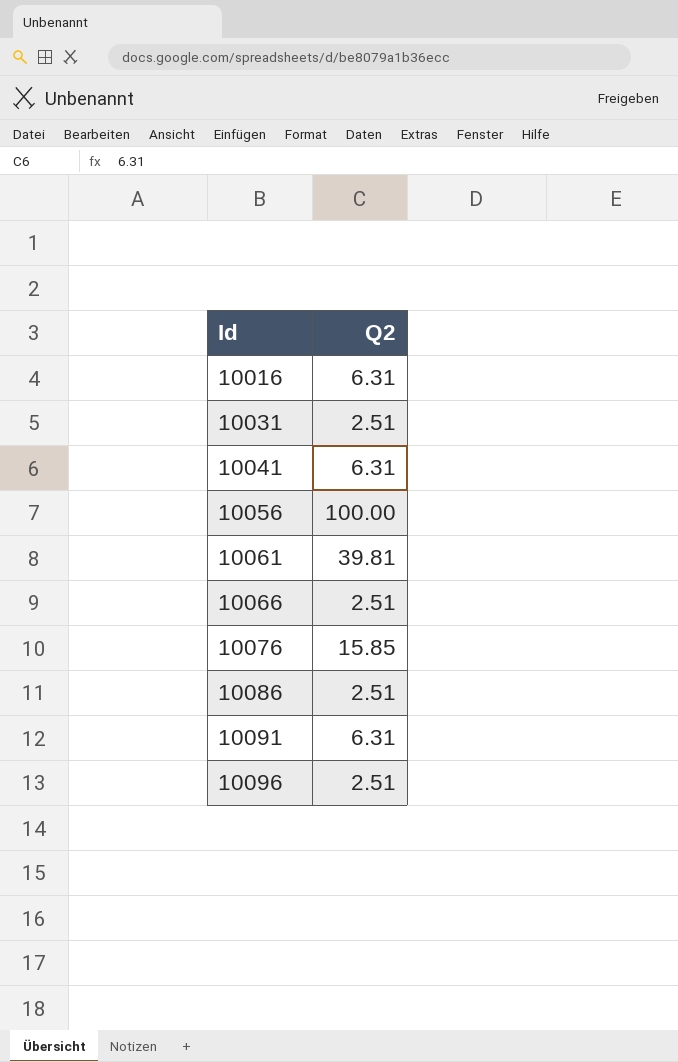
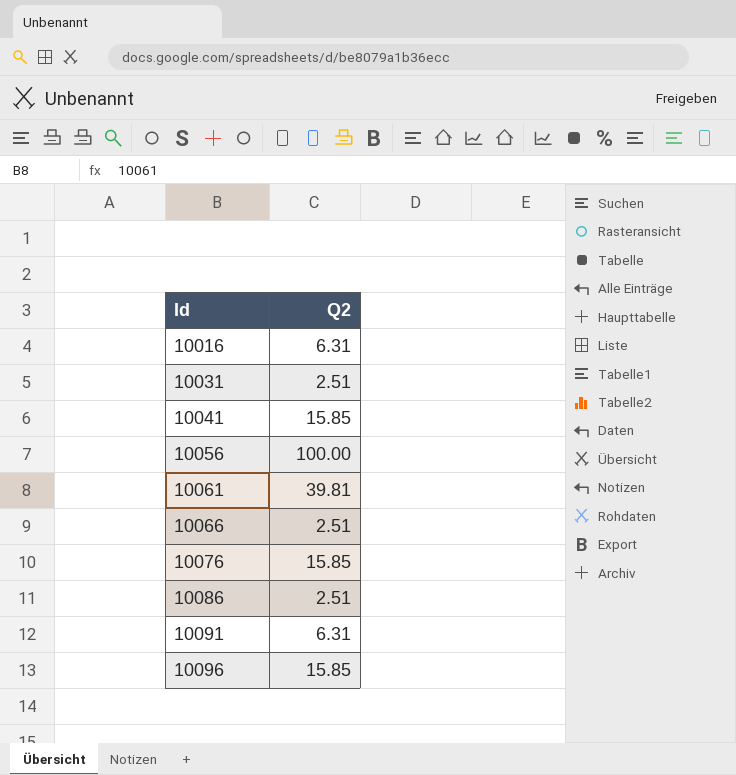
10041 | Q2: 6.31 -> 15.85
10096 | Q2: 2.51 -> 15.85

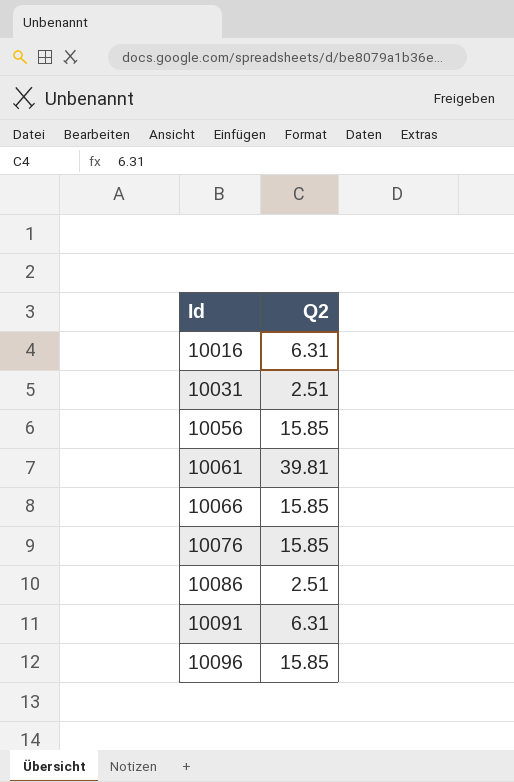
row 10041: 15.85 -> none
10056 | Q2: 100.00 -> 15.85
10066 | Q2: 2.51 -> 15.85

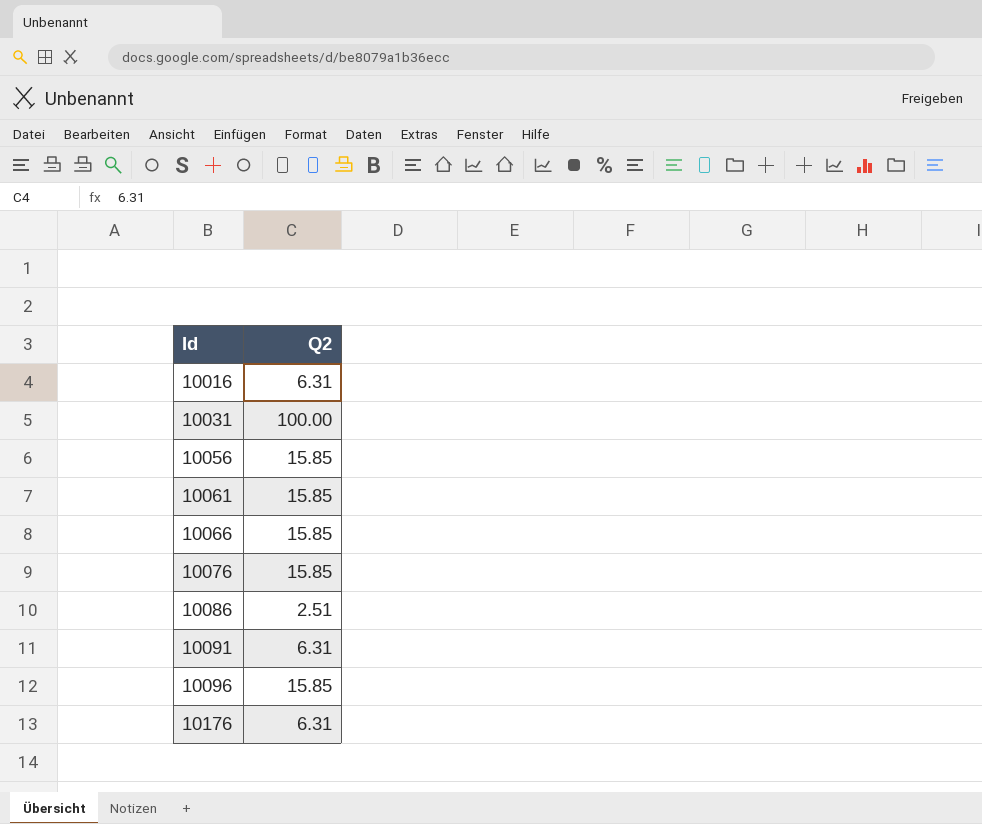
10031 | Q2: 2.51 -> 100.00
10061 | Q2: 39.81 -> 15.85
row 10176: none -> 6.31

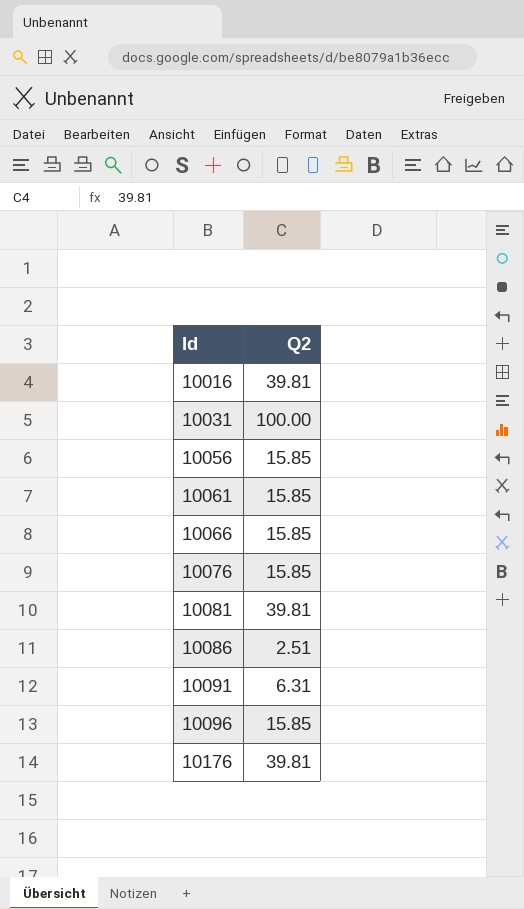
10016 | Q2: 6.31 -> 39.81
row 10081: none -> 39.81
10176 | Q2: 6.31 -> 39.81

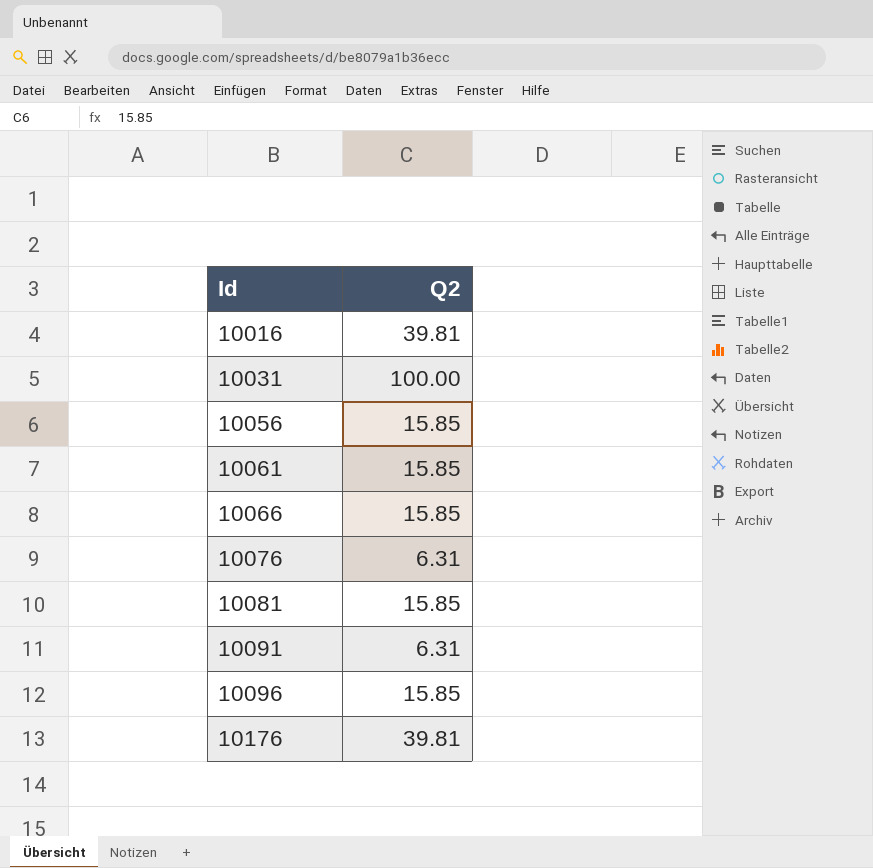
row 10086: 2.51 -> none
10076 | Q2: 15.85 -> 6.31
10081 | Q2: 39.81 -> 15.85

